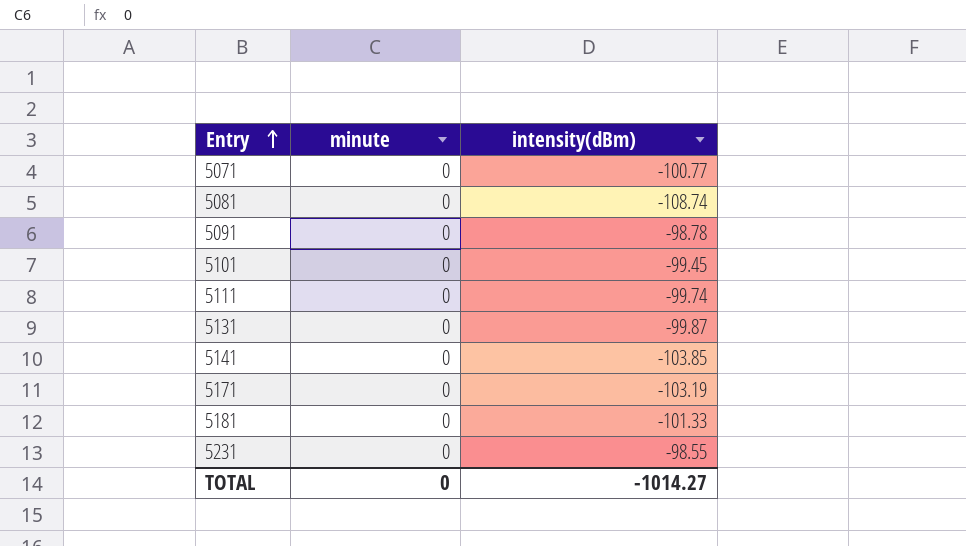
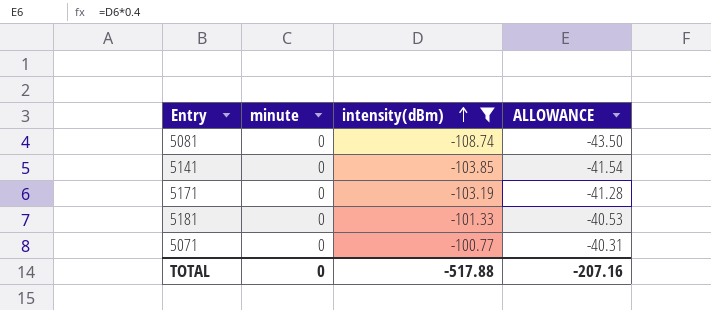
filter: none -> intensity(dBm) <= -100.77
row order: Entry ascending -> intensity(dBm) ascending
column ALLOWANCE | formula: none -> [intensity(dBm)] * 0.4
TOTAL | intensity(dBm): -1014.27 -> -517.88

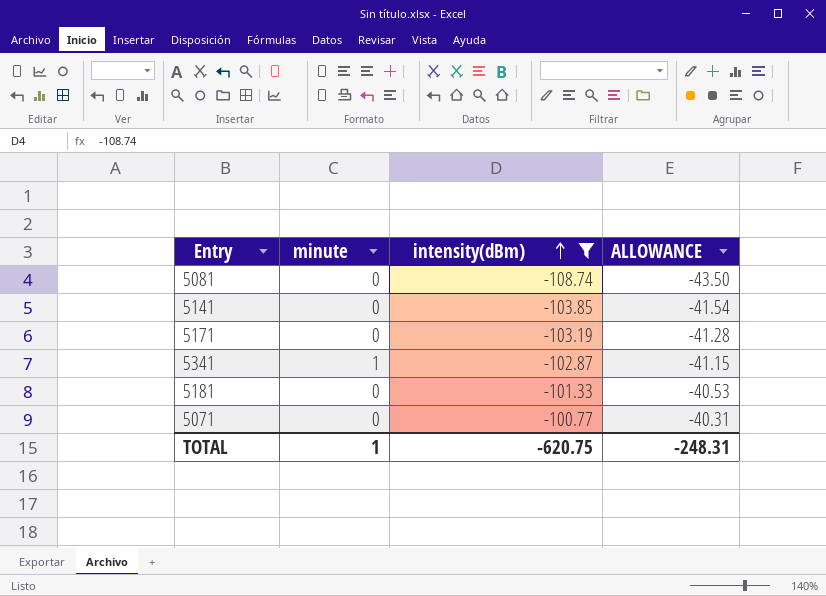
row 5341: none -> 1 | -102.87 | -41.15
TOTAL | minute: 0 -> 1
TOTAL | intensity(dBm): -517.88 -> -620.75
TOTAL | ALLOWANCE: -207.16 -> -248.31

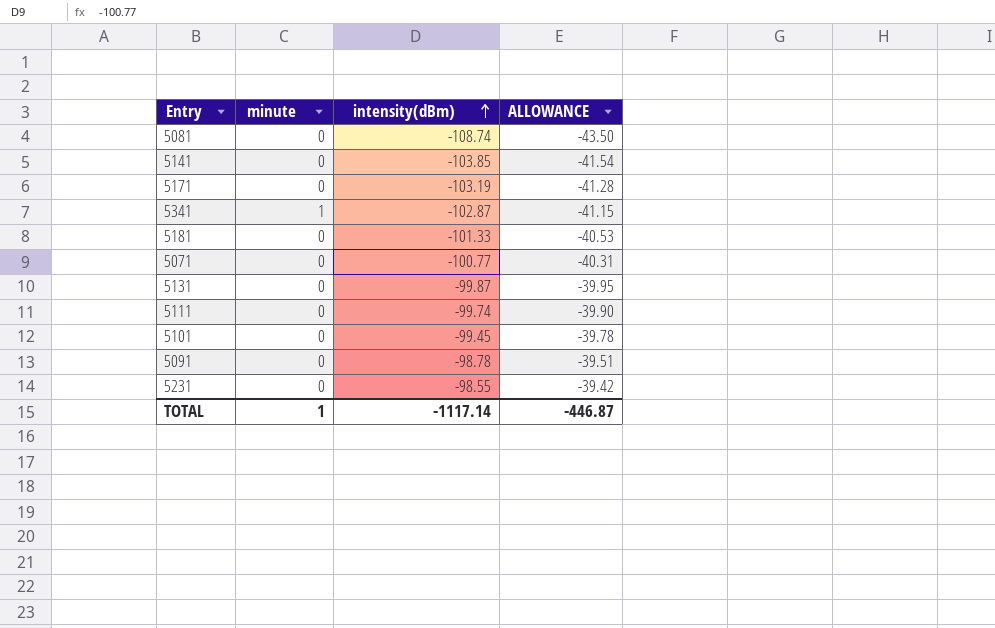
filter: intensity(dBm) <= -100.77 -> none
TOTAL | intensity(dBm): -620.75 -> -1117.14
TOTAL | ALLOWANCE: -248.31 -> -446.87

